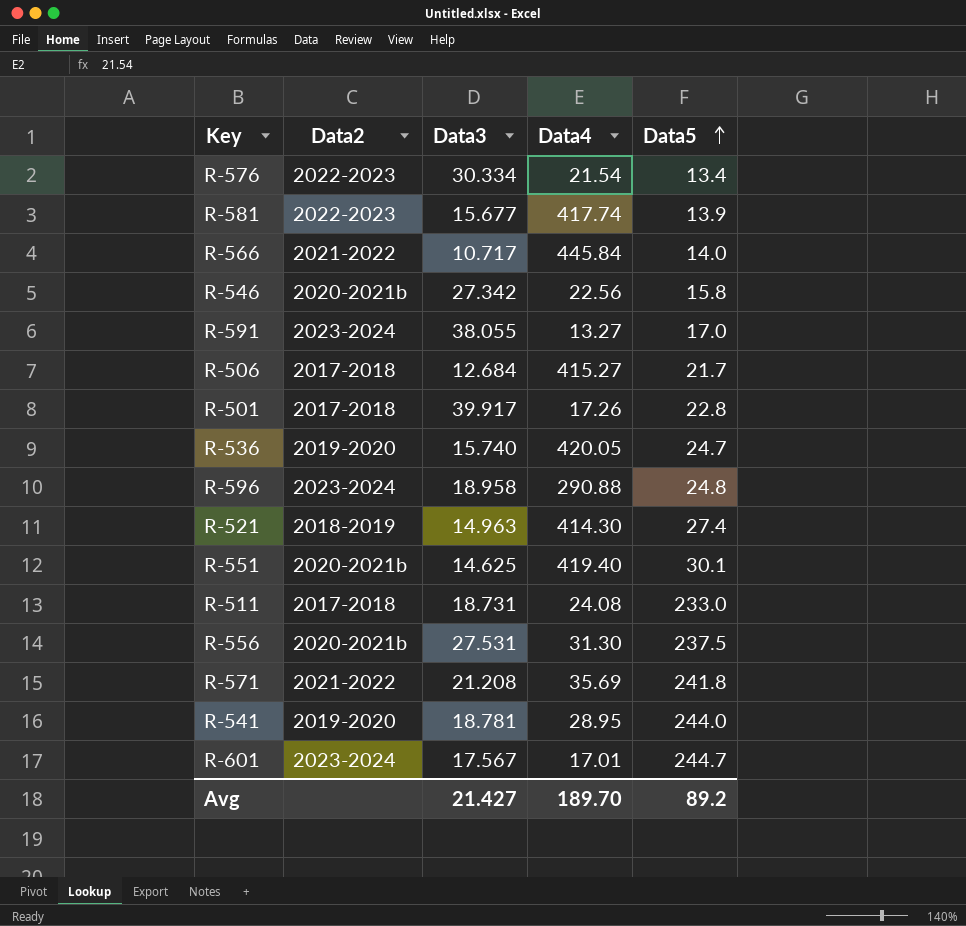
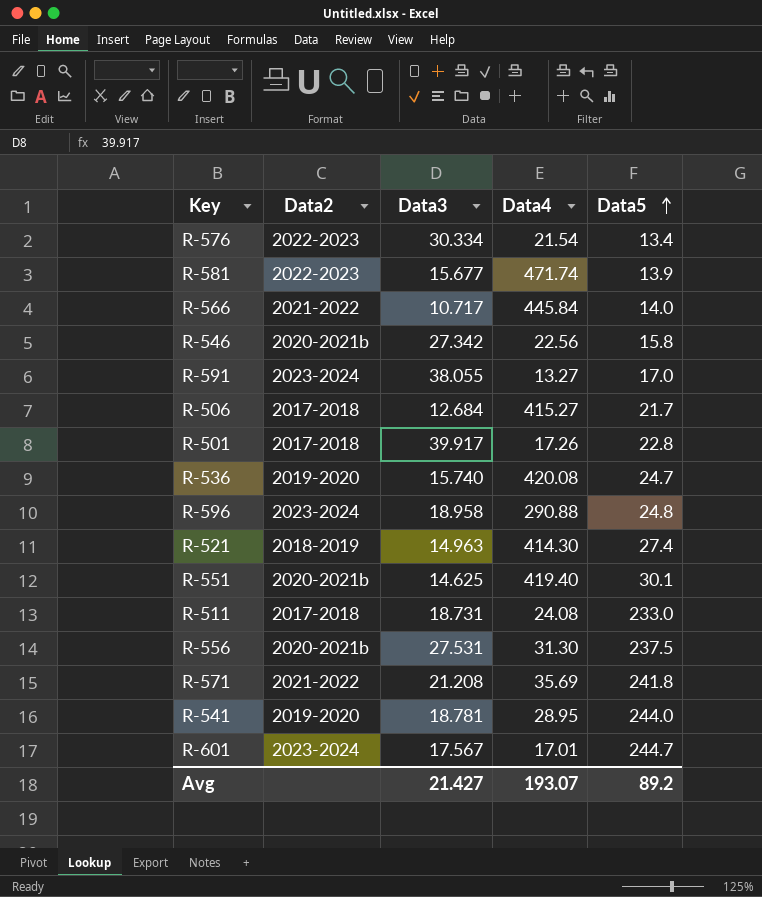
R-581 | Data4: 417.74 -> 471.74
R-536 | Data4: 420.05 -> 420.08
Avg | Data4: 189.70 -> 193.07

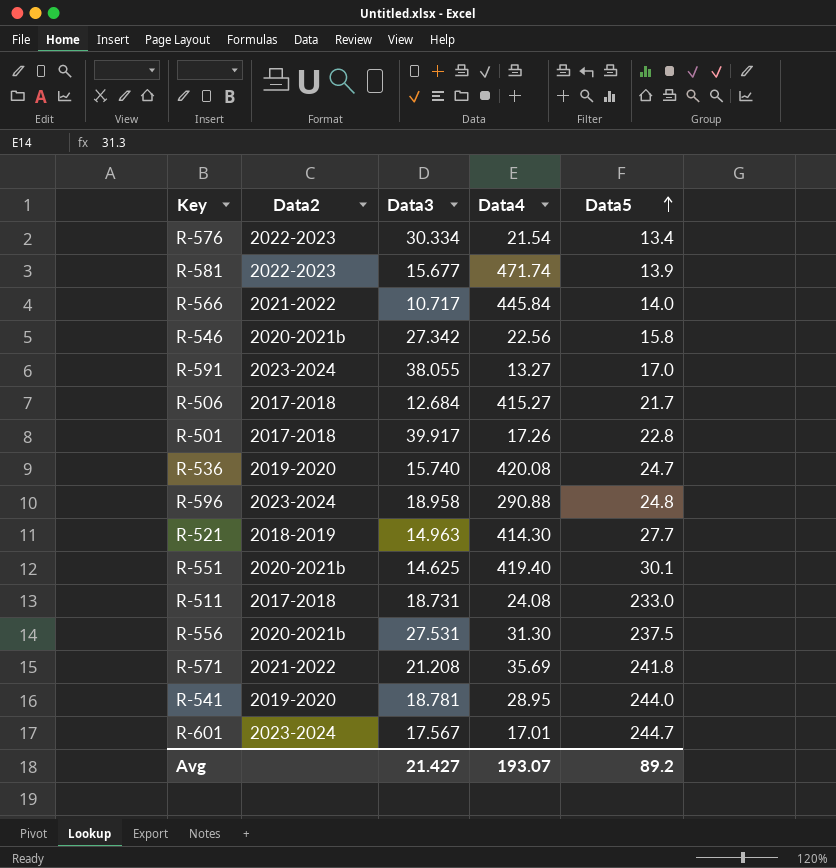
R-521 | Data5: 27.4 -> 27.7

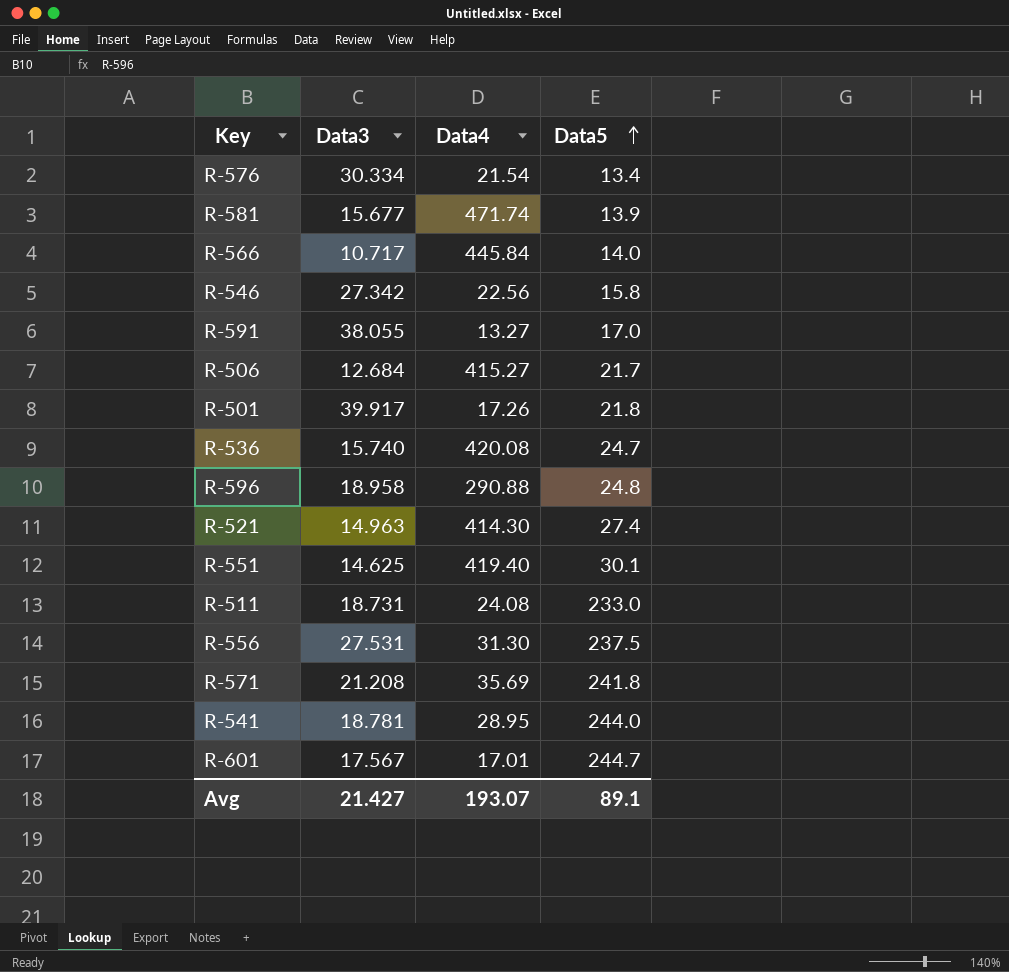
column Data2 | position: 2 -> none
R-501 | Data5: 22.8 -> 21.8
R-521 | Data5: 27.7 -> 27.4
Avg | Data5: 89.2 -> 89.1

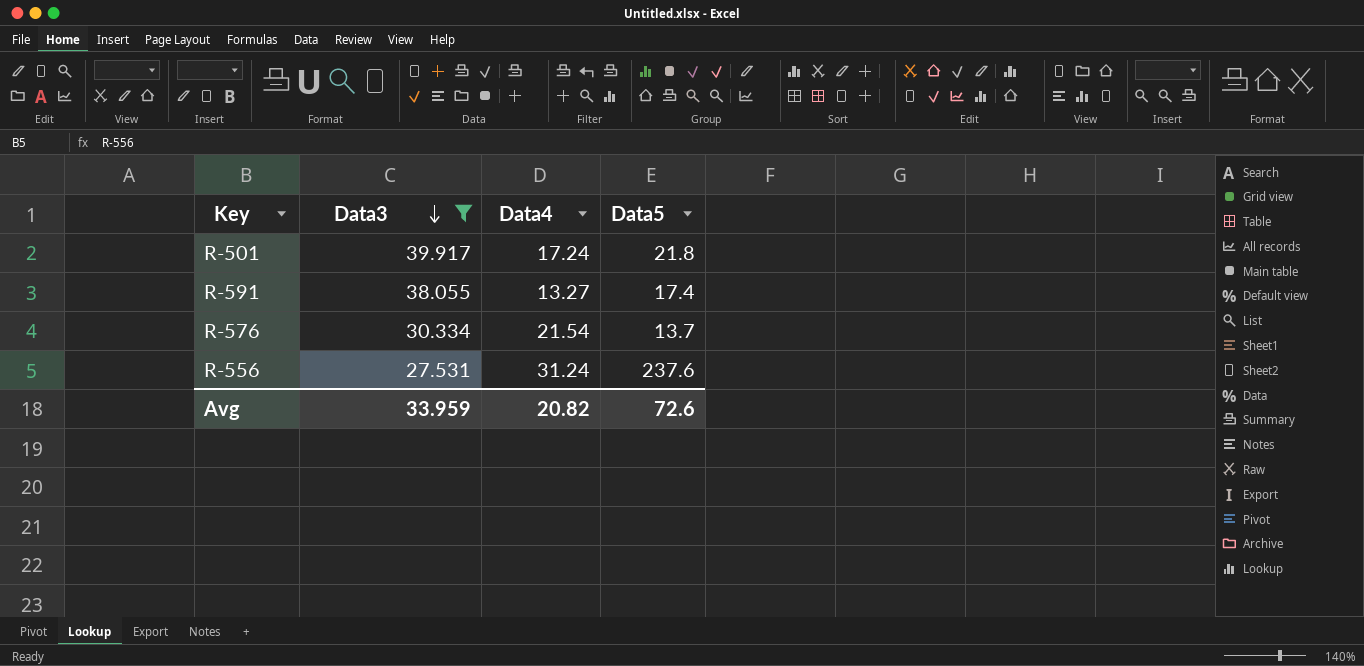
filter: none -> Data3 >= 27.531
row order: Data5 ascending -> Data3 descending
R-501 | Data4: 17.26 -> 17.24
R-591 | Data5: 17.0 -> 17.4
R-576 | Data5: 13.4 -> 13.7
R-556 | Data4: 31.30 -> 31.24
R-556 | Data5: 237.5 -> 237.6
Avg | Data3: 21.427 -> 33.959
Avg | Data4: 193.07 -> 20.82
Avg | Data5: 89.1 -> 72.6

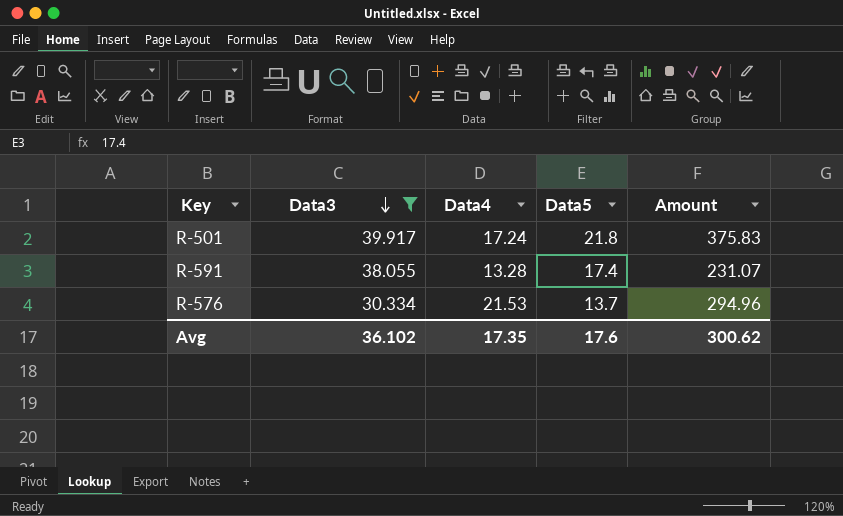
column Amount | formula: none -> [Data4] * [Data5]
row R-556: 27.531 | 31.24 | 237.6 -> none
R-591 | Data4: 13.27 -> 13.28
R-576 | Data4: 21.54 -> 21.53
Avg | Data3: 33.959 -> 36.102
Avg | Data4: 20.82 -> 17.35
Avg | Data5: 72.6 -> 17.6

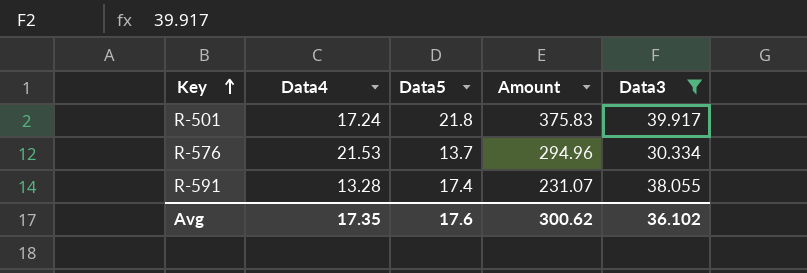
row order: Data3 descending -> Key ascending
column Data3 | position: 2 -> 5

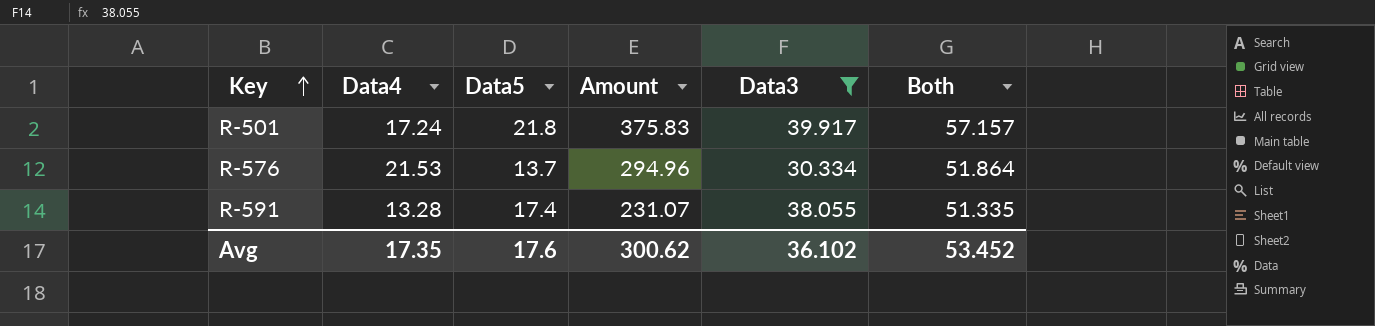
column Both | formula: none -> [Data4] + [Data3]

